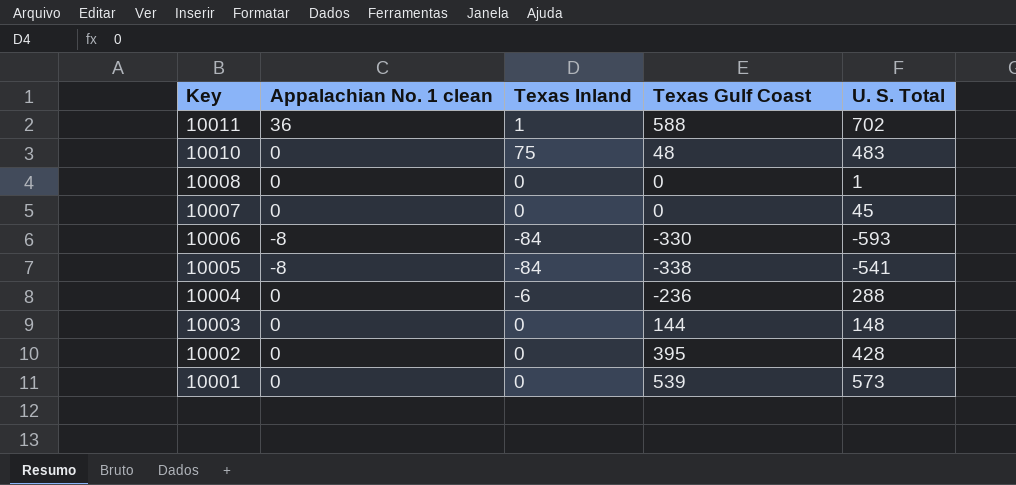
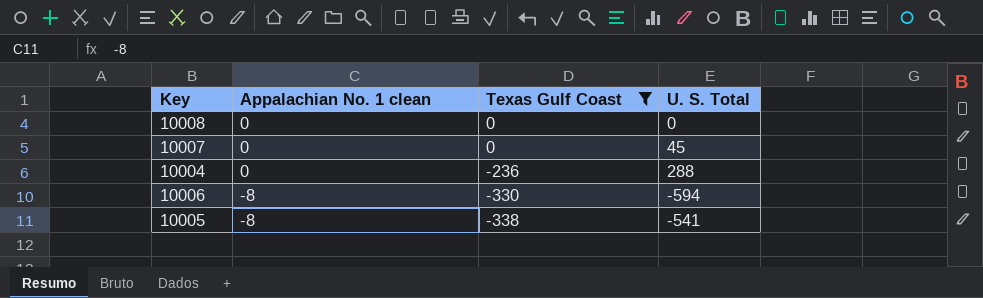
filter: none -> Texas Gulf Coast <= 0
row order: Key descending -> Appalachian No. 1 clean descending
column Texas Inland | position: 3 -> none
10008 | U. S. Total: 1 -> 0
10006 | U. S. Total: -593 -> -594

